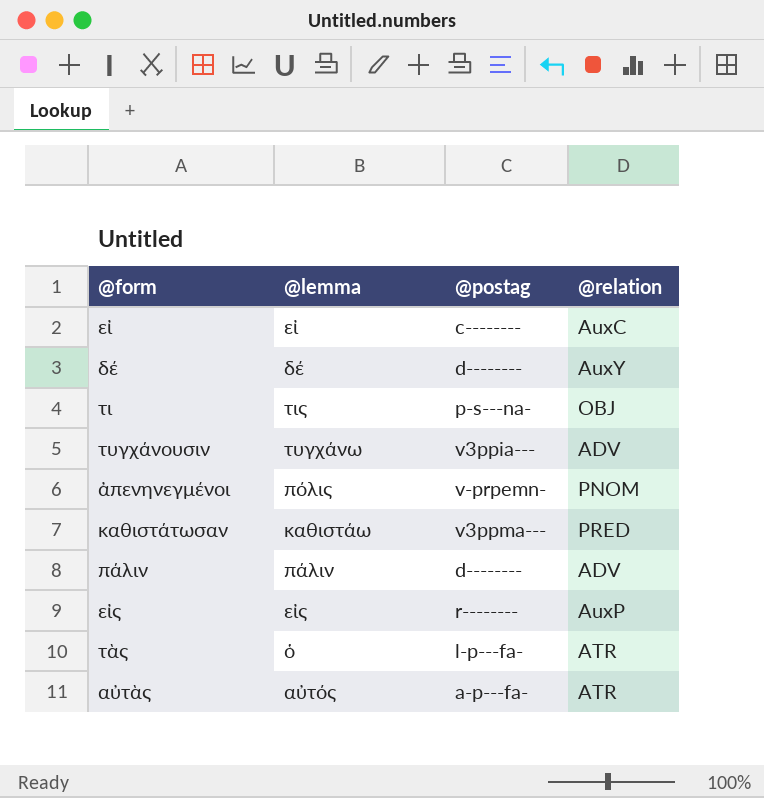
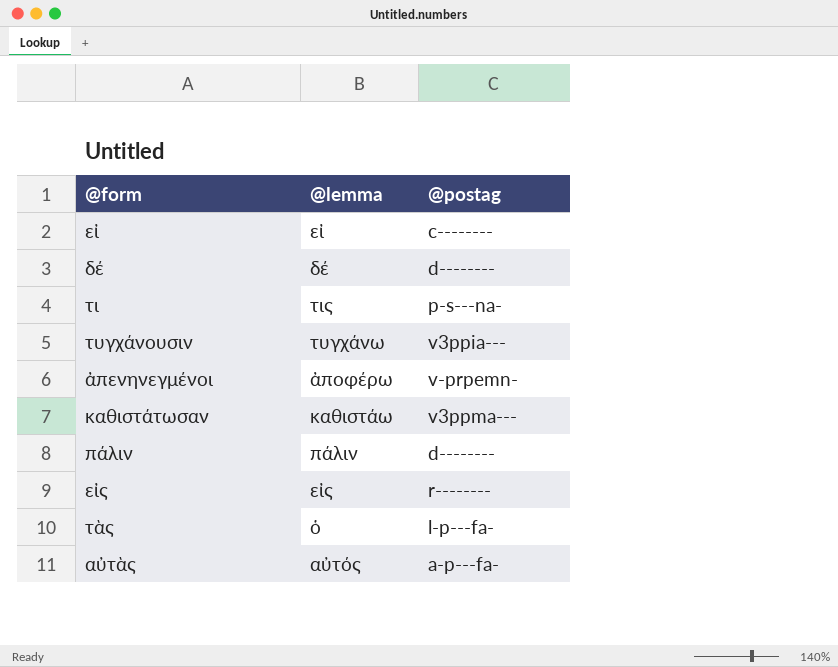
column @relation | position: 4 -> none
ἀπενηνεγμένοι | @lemma: πόλις -> ἀποφέρω

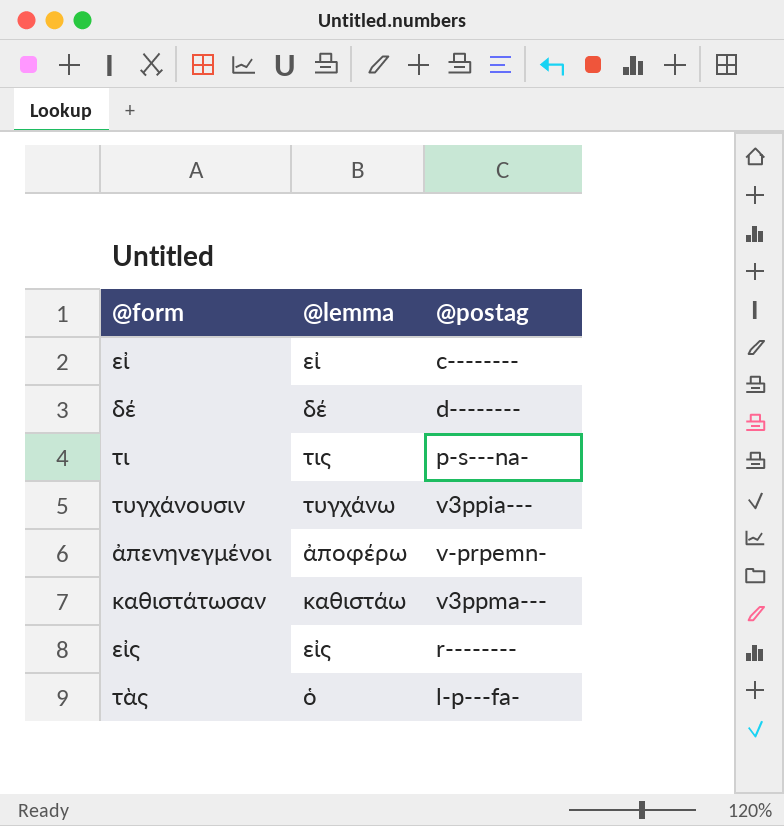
row πάλιν: πάλιν | d-------- -> none
row αὐτὰς: αὐτός | a-p---fa- -> none

